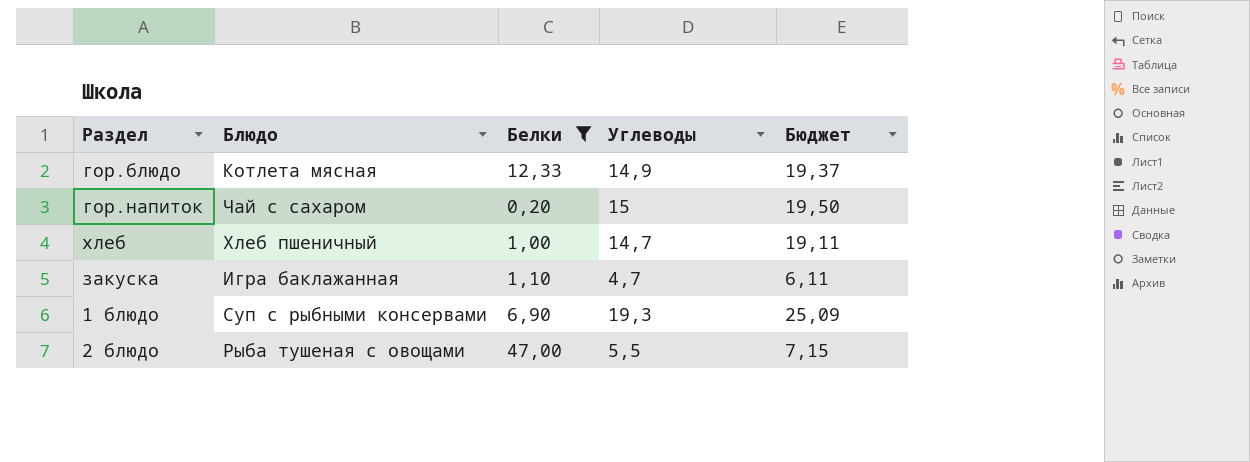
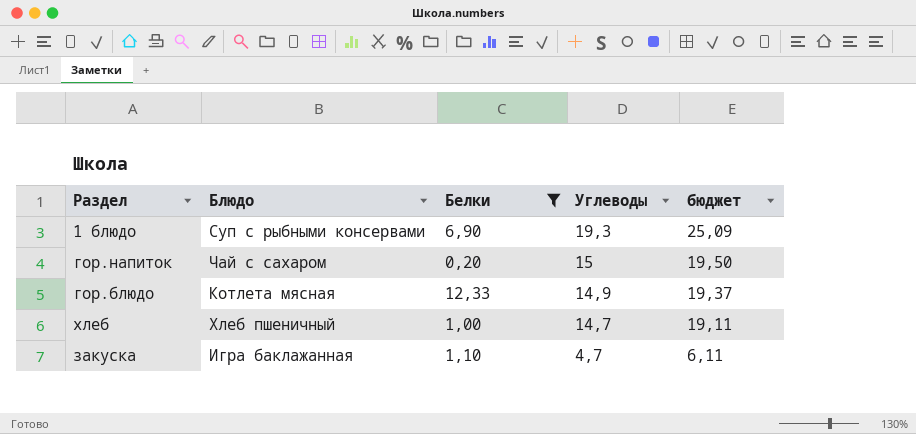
row order: none -> Углеводы descending
column name: Бюджет -> бюджет
row 2 блюдо: Рыба тушеная с овощами | 47,00 | 5,5 | 7,15 -> none

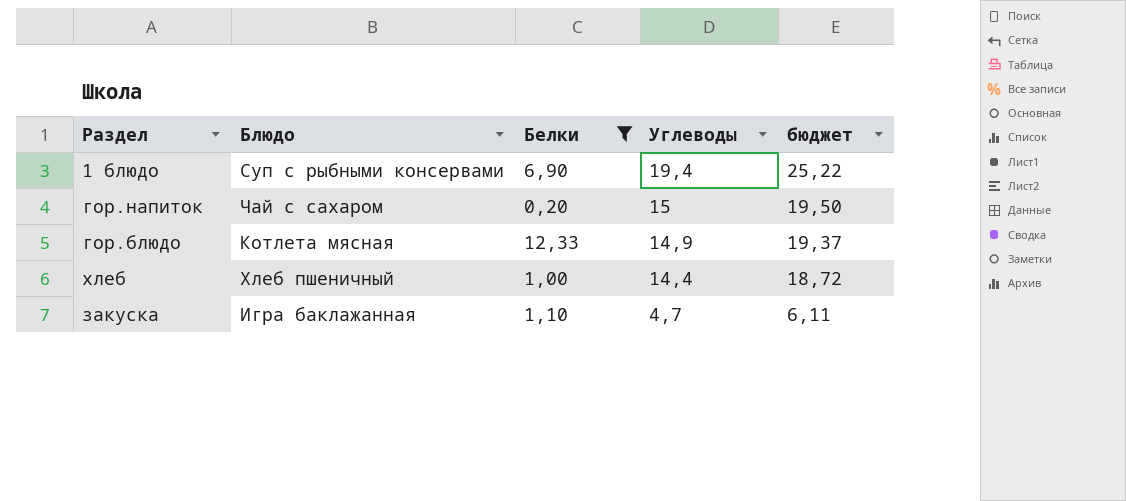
1 блюдо | Углеводы: 19,3 -> 19,4
1 блюдо | бюджет: 25,09 -> 25,22
хлеб | Углеводы: 14,7 -> 14,4
хлеб | бюджет: 19,11 -> 18,72

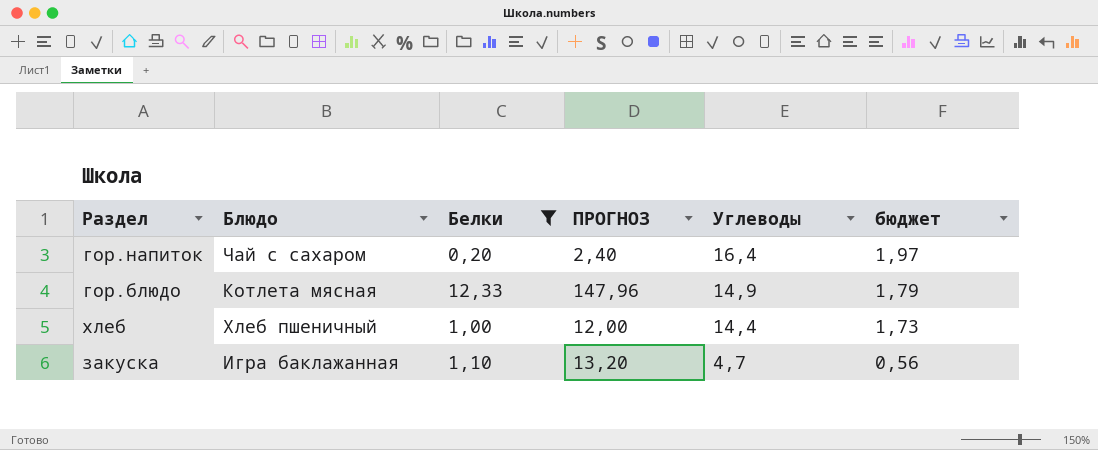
column ПРОГНОЗ | formula: none -> [Белки] * 12
column бюджет | formula: [Углеводы] * 1,3 -> [Углеводы] * 0,12
row 1 блюдо: Суп с рыбными консервами | 6,90 | 19,4 | 25,22 -> none
гор.напиток | Углеводы: 15 -> 16,4

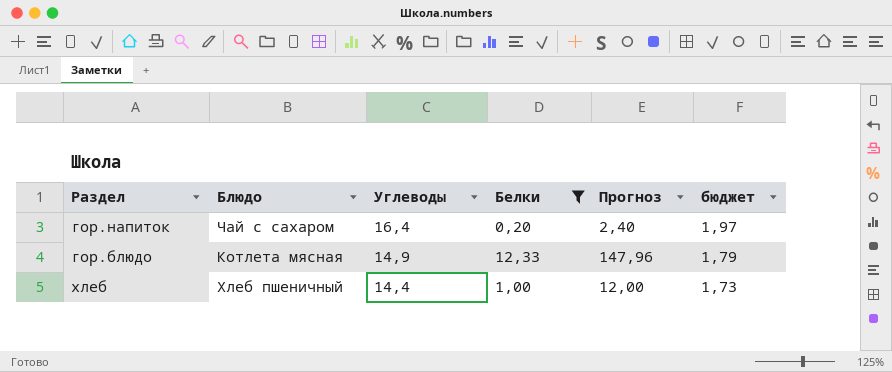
column Углеводы | position: 5 -> 3
column name: ПРОГНОЗ -> Прогноз
row закуска: Игра баклажанная | 1,10 | 13,20 | 4,7 | 0,56 -> none

